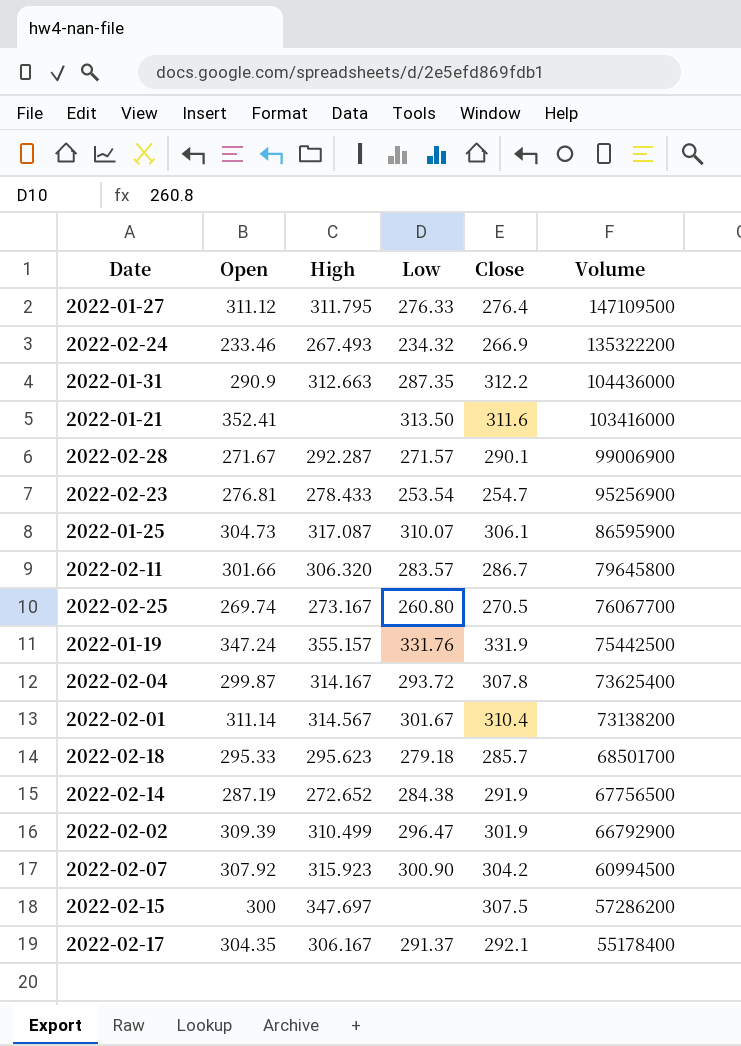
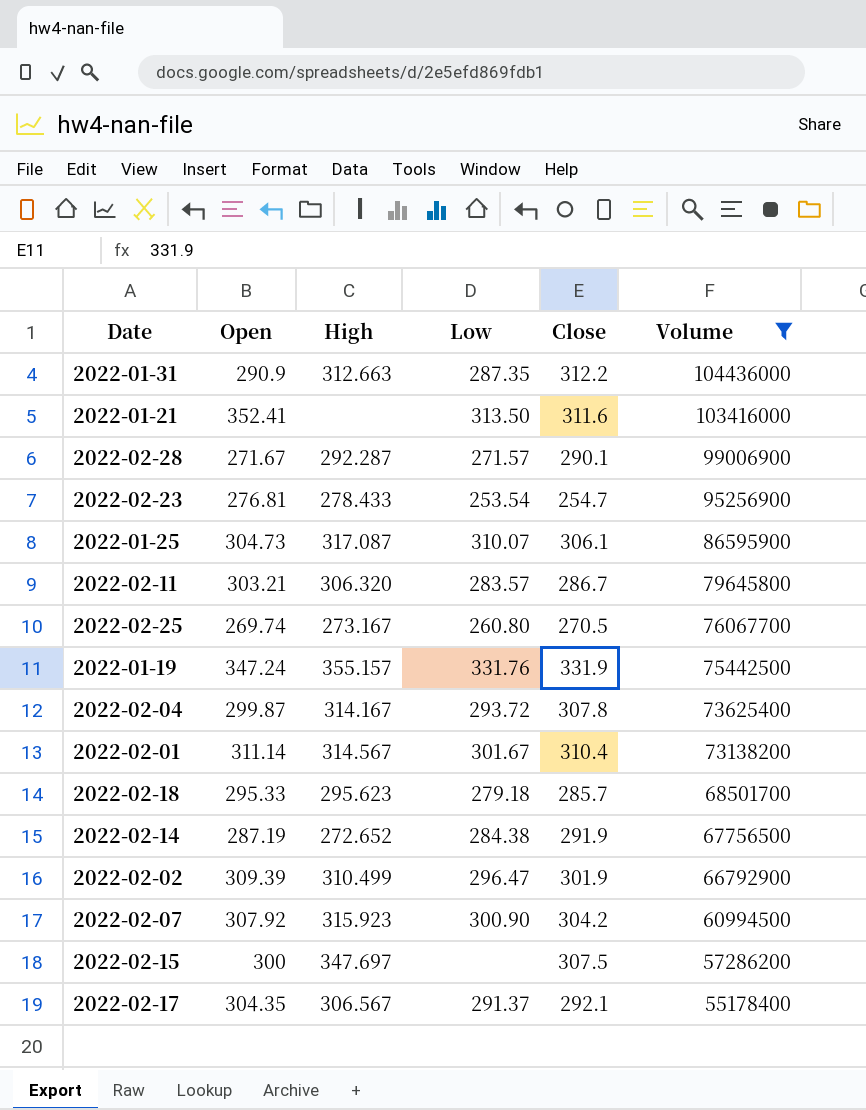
filter: none -> Volume <= 104436000
2022-02-11 | Open: 301.66 -> 303.21
2022-02-17 | High: 306.167 -> 306.567

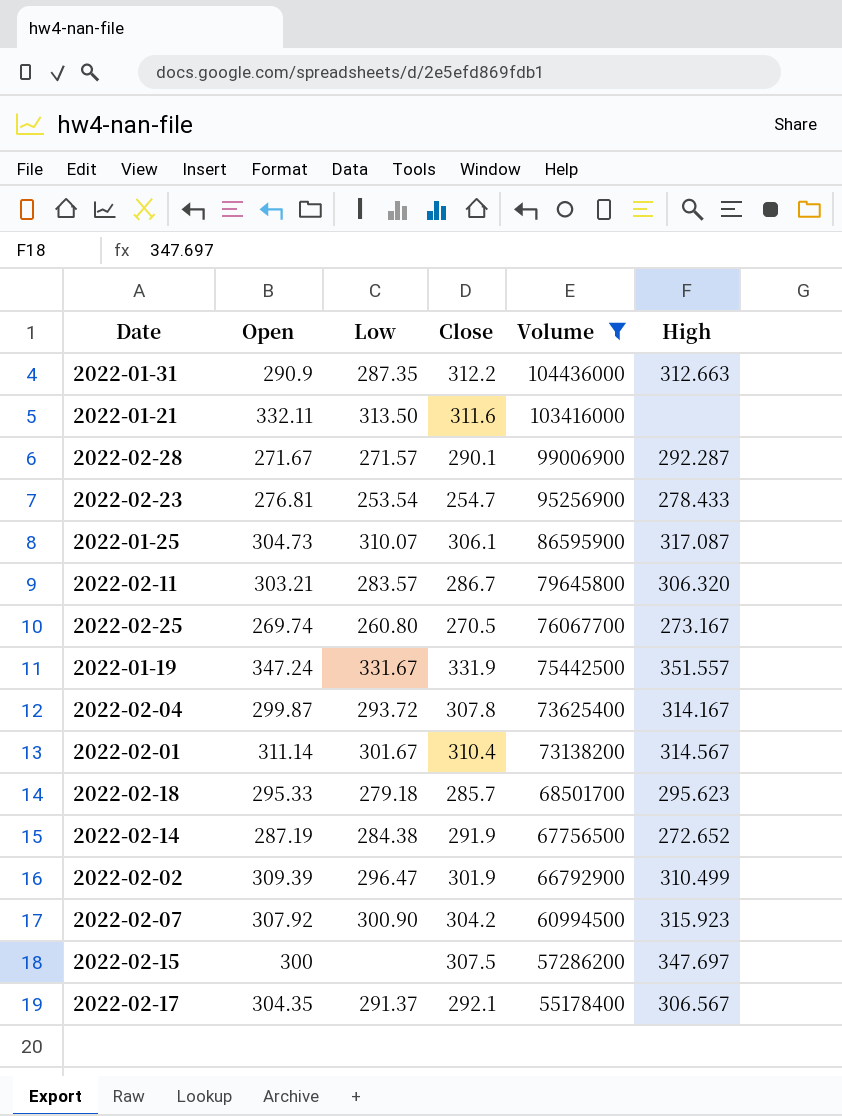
column High | position: 3 -> 6
2022-01-21 | Open: 352.41 -> 332.11
2022-01-19 | Low: 331.76 -> 331.67
2022-01-19 | High: 355.157 -> 351.557

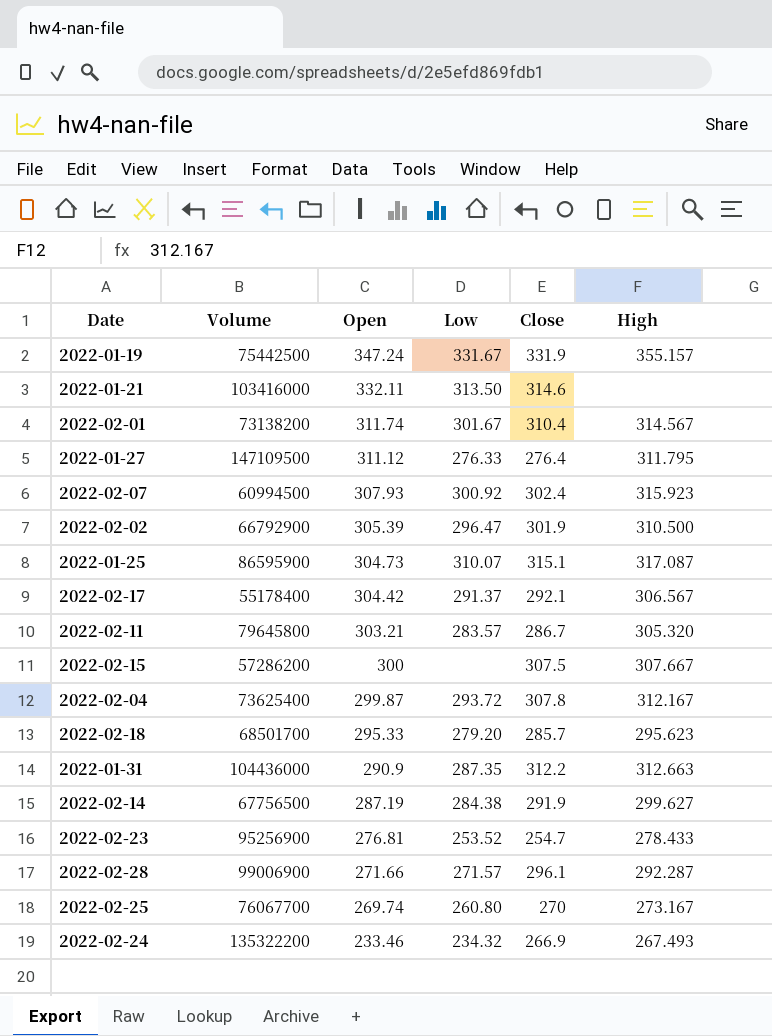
filter: Volume <= 104436000 -> none
row order: Volume descending -> Open descending
column Volume | position: 5 -> 2
2022-01-19 | High: 351.557 -> 355.157
2022-01-21 | Close: 311.6 -> 314.6
2022-02-01 | Open: 311.14 -> 311.74
2022-02-07 | Open: 307.92 -> 307.93
2022-02-07 | Low: 300.90 -> 300.92
2022-02-07 | Close: 304.2 -> 302.4
2022-02-02 | Open: 309.39 -> 305.39
2022-02-02 | High: 310.499 -> 310.500
2022-01-25 | Close: 306.1 -> 315.1
2022-02-17 | Open: 304.35 -> 304.42
2022-02-11 | High: 306.320 -> 305.320
2022-02-15 | High: 347.697 -> 307.667
2022-02-04 | High: 314.167 -> 312.167
2022-02-18 | Low: 279.18 -> 279.20
2022-02-14 | High: 272.652 -> 299.627
2022-02-23 | Low: 253.54 -> 253.52
2022-02-28 | Open: 271.67 -> 271.66
2022-02-28 | Close: 290.1 -> 296.1
2022-02-25 | Close: 270.5 -> 270

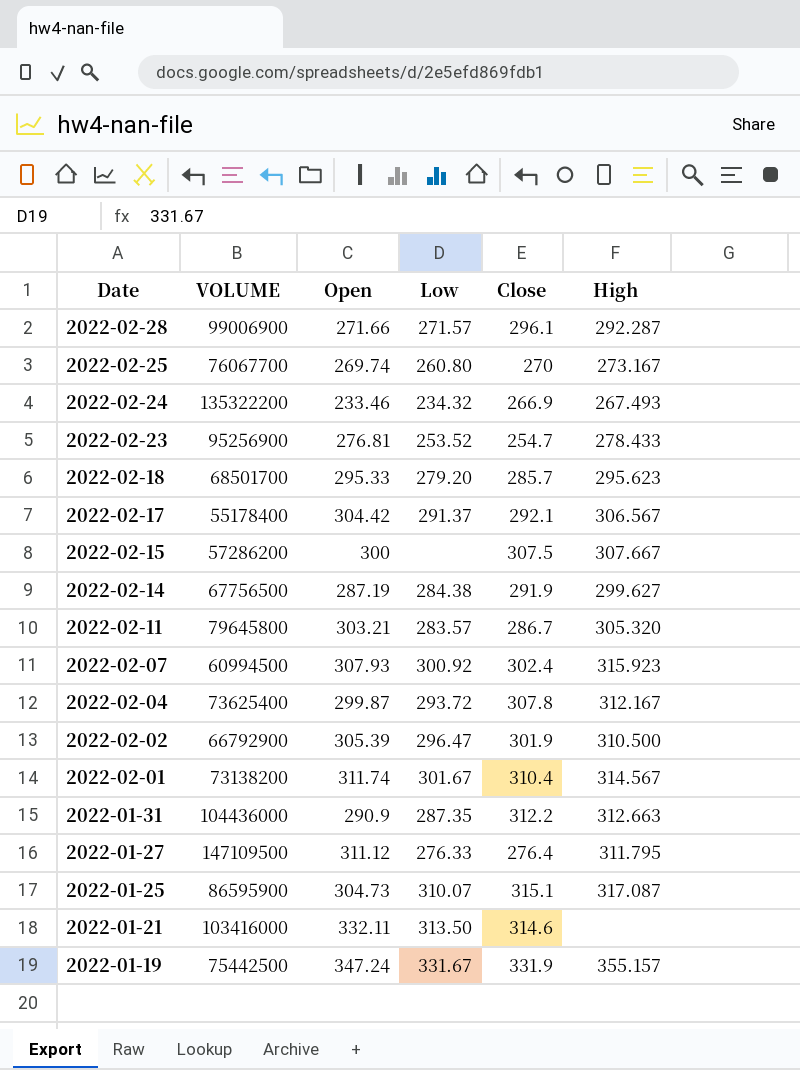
row order: Open descending -> Date descending
column name: Volume -> VOLUME

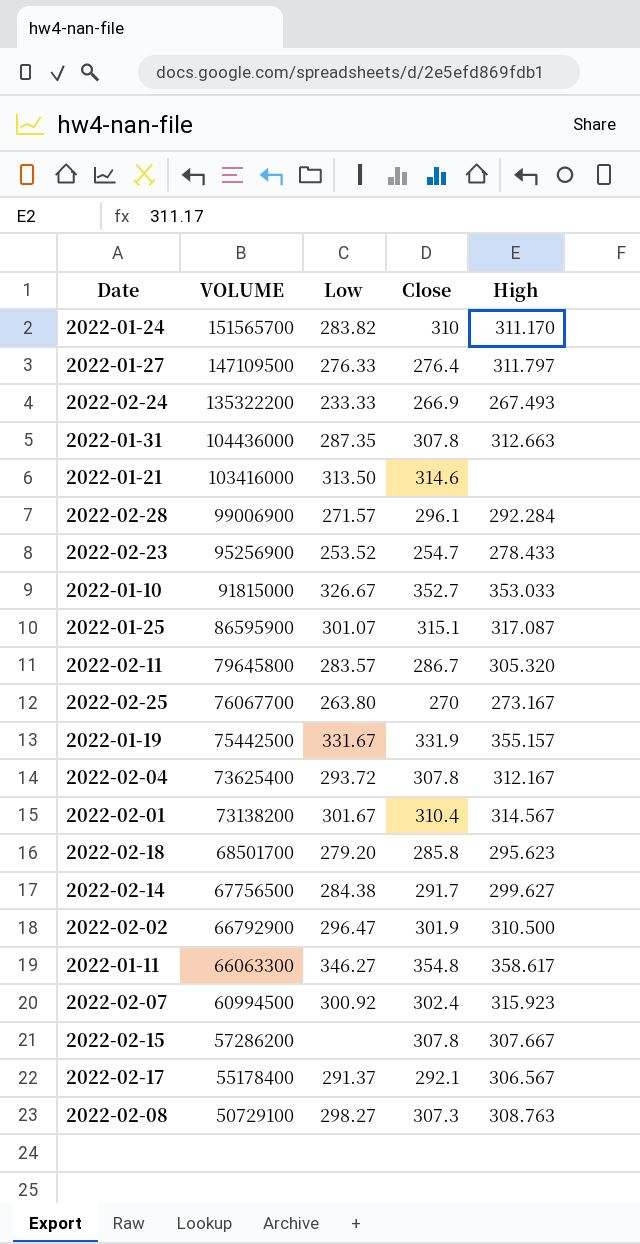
row order: Date descending -> VOLUME descending
column Open | position: 3 -> none
row 2022-01-24: none -> 151565700 | 283.82 | 310 | 311.170
2022-01-27 | High: 311.795 -> 311.797
2022-02-24 | Low: 234.32 -> 233.33
2022-01-31 | Close: 312.2 -> 307.8
2022-02-28 | High: 292.287 -> 292.284
row 2022-01-10: none -> 91815000 | 326.67 | 352.7 | 353.033
2022-01-25 | Low: 310.07 -> 301.07
2022-02-25 | Low: 260.80 -> 263.80
2022-02-18 | Close: 285.7 -> 285.8
2022-02-14 | Close: 291.9 -> 291.7
row 2022-01-11: none -> 66063300 | 346.27 | 354.8 | 358.617
2022-02-15 | Close: 307.5 -> 307.8
row 2022-02-08: none -> 50729100 | 298.27 | 307.3 | 308.763

